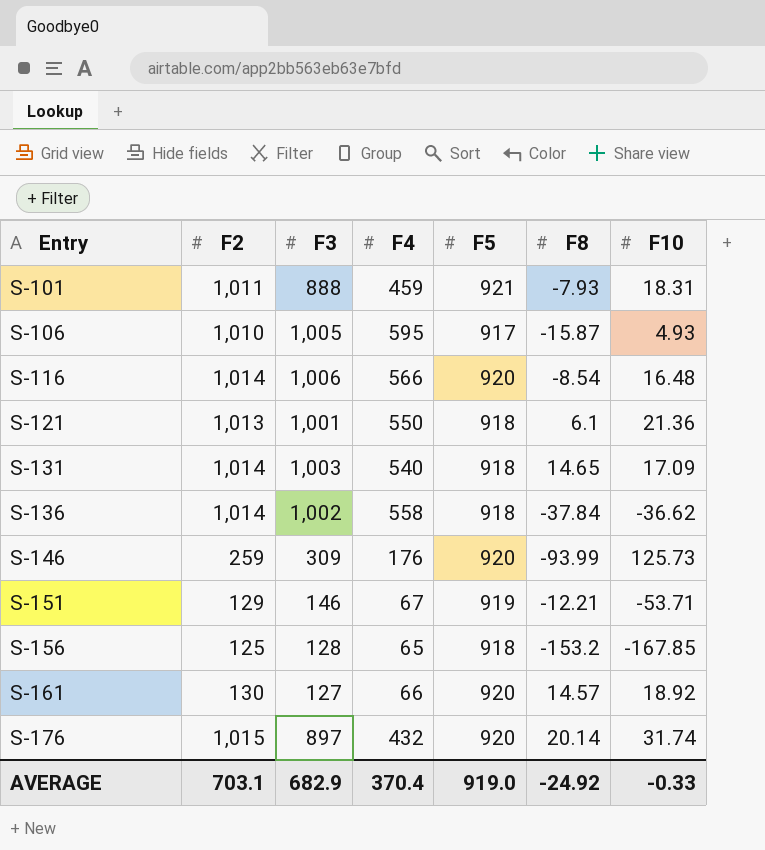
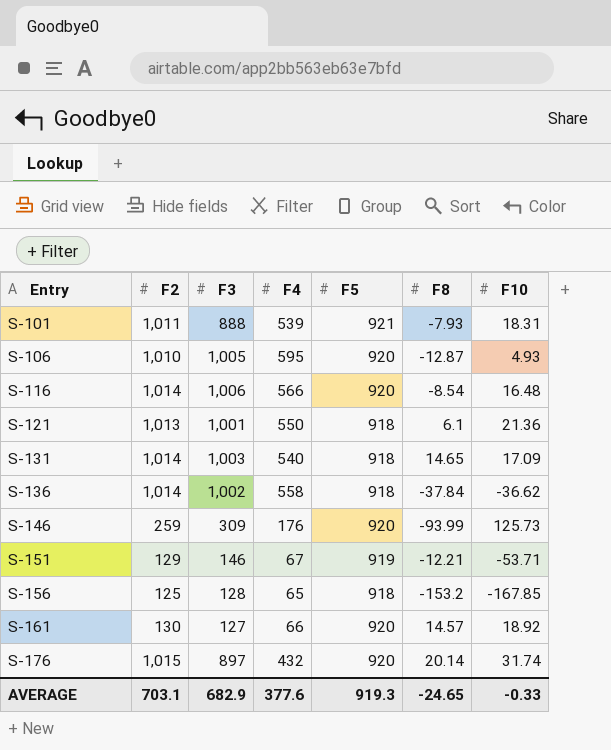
S-101 | F4: 459 -> 539
S-106 | F5: 917 -> 920
S-106 | F8: -15.87 -> -12.87
AVERAGE | F4: 370.4 -> 377.6
AVERAGE | F5: 919.0 -> 919.3
AVERAGE | F8: -24.92 -> -24.65

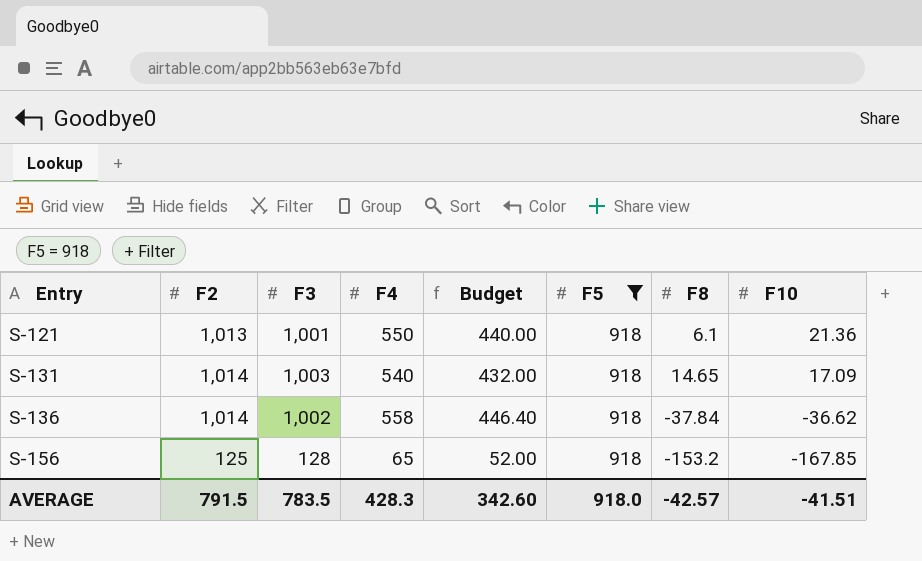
filter: none -> F5 = 918
column Budget | formula: none -> [F4] * 0.8
AVERAGE | F2: 703.1 -> 791.5
AVERAGE | F3: 682.9 -> 783.5
AVERAGE | F4: 377.6 -> 428.3
AVERAGE | F5: 919.3 -> 918.0
AVERAGE | F8: -24.65 -> -42.57
AVERAGE | F10: -0.33 -> -41.51

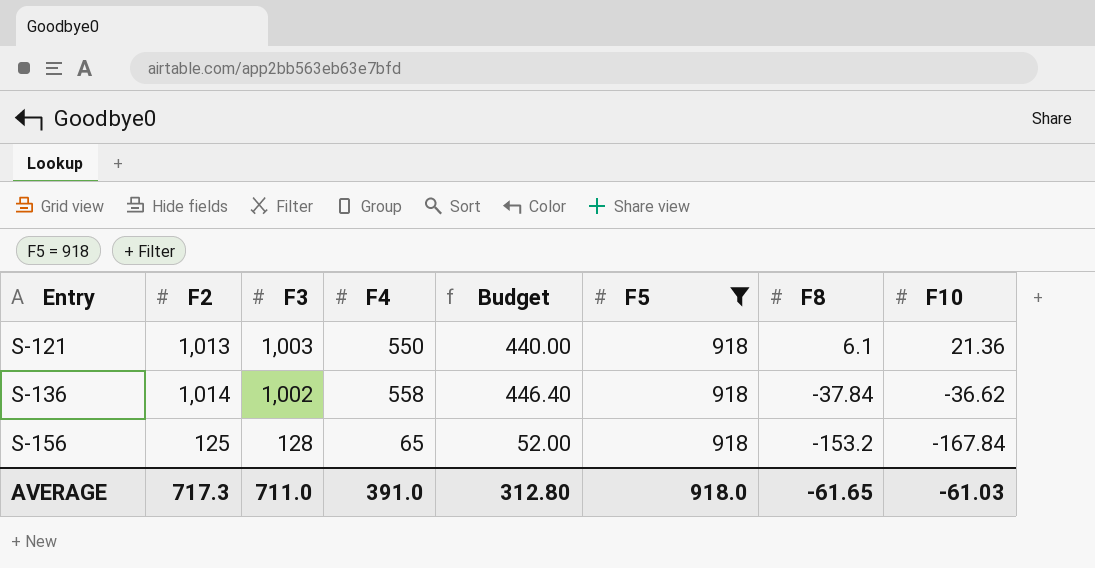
row S-131: 1,014 | 1,003 | 540 | 432.00 | 918 | 14.65 | 17.09 -> none
S-121 | F3: 1,001 -> 1,003
S-156 | F10: -167.85 -> -167.84
AVERAGE | F2: 791.5 -> 717.3
AVERAGE | F3: 783.5 -> 711.0
AVERAGE | F4: 428.3 -> 391.0
AVERAGE | Budget: 342.60 -> 312.80
AVERAGE | F8: -42.57 -> -61.65
AVERAGE | F10: -41.51 -> -61.03

